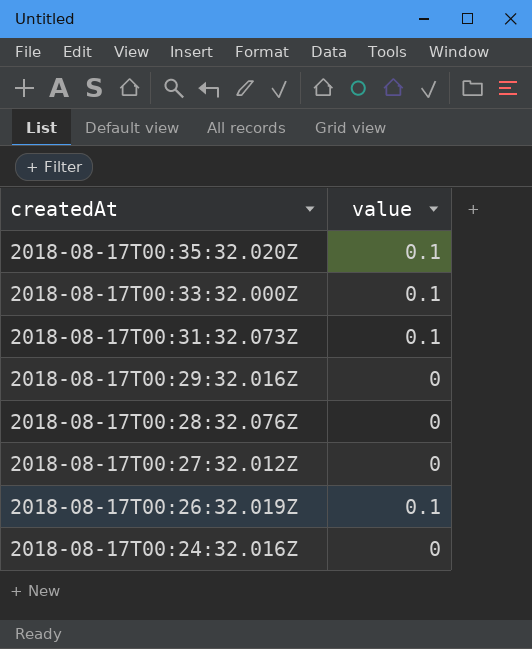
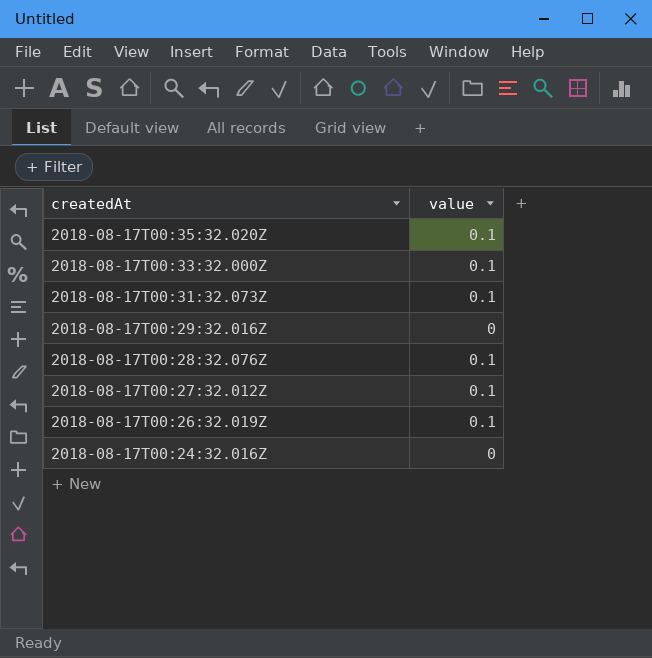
2018-08-17T00:28:32.076Z | value: 0 -> 0.1
2018-08-17T00:27:32.012Z | value: 0 -> 0.1

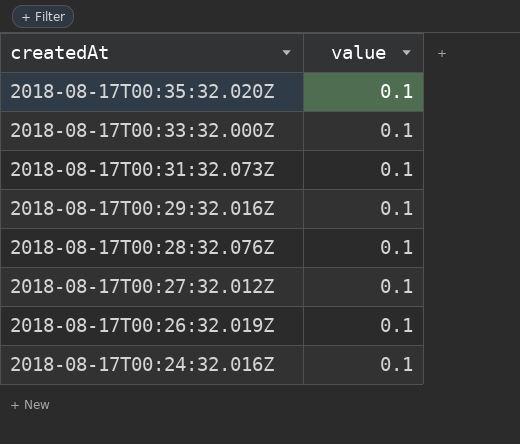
2018-08-17T00:29:32.016Z | value: 0 -> 0.1
2018-08-17T00:24:32.016Z | value: 0 -> 0.1

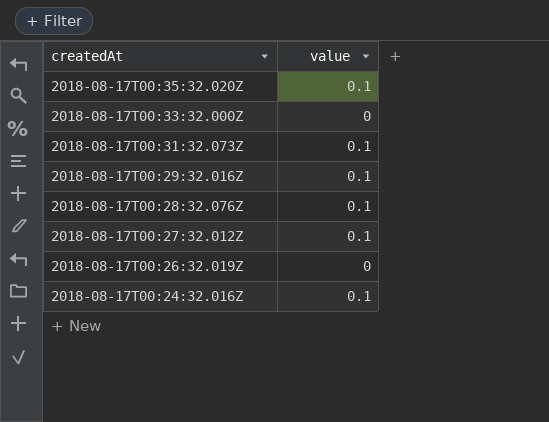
2018-08-17T00:33:32.000Z | value: 0.1 -> 0
2018-08-17T00:26:32.019Z | value: 0.1 -> 0

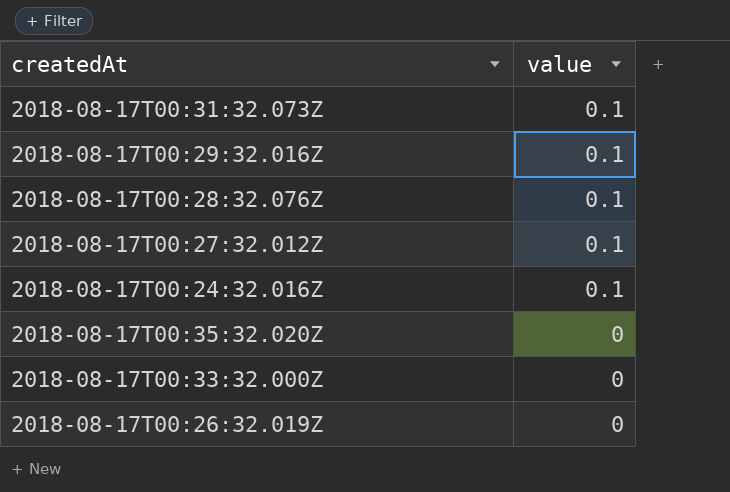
row order: createdAt descending -> value descending
2018-08-17T00:35:32.020Z | value: 0.1 -> 0

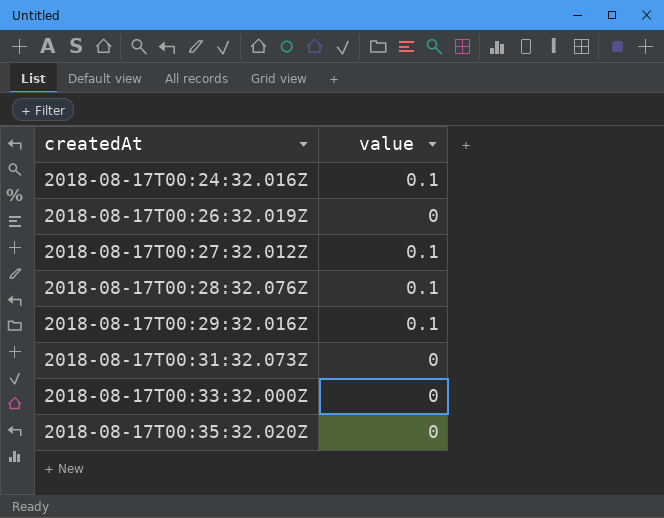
row order: value descending -> createdAt ascending
2018-08-17T00:31:32.073Z | value: 0.1 -> 0

